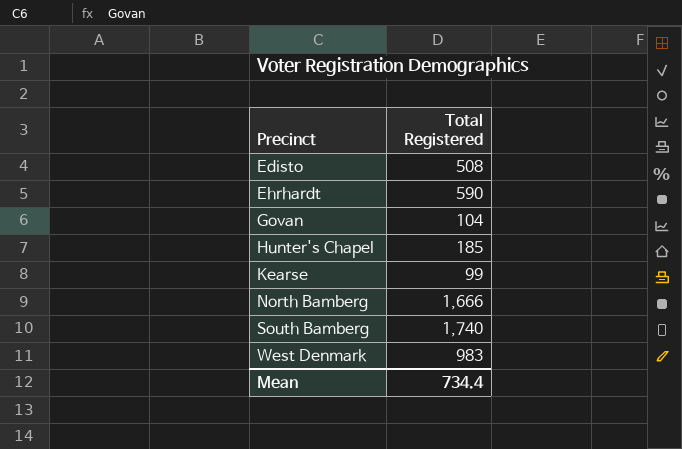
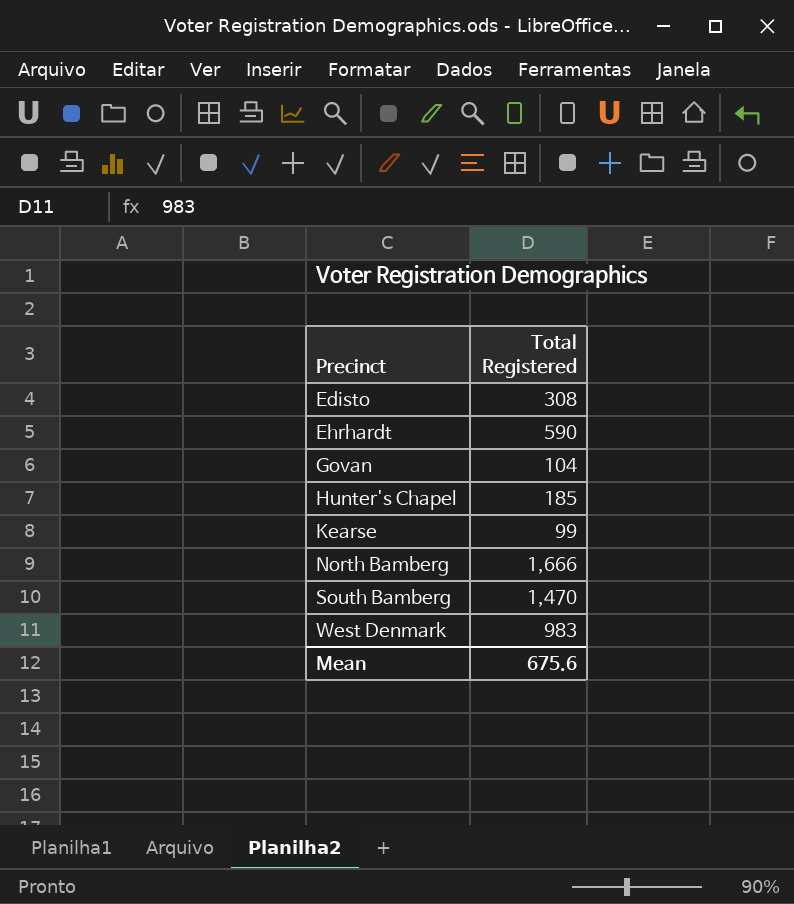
Edisto | Total Registered: 508 -> 308
South Bamberg | Total Registered: 1,740 -> 1,470
Mean | Total Registered: 734.4 -> 675.6

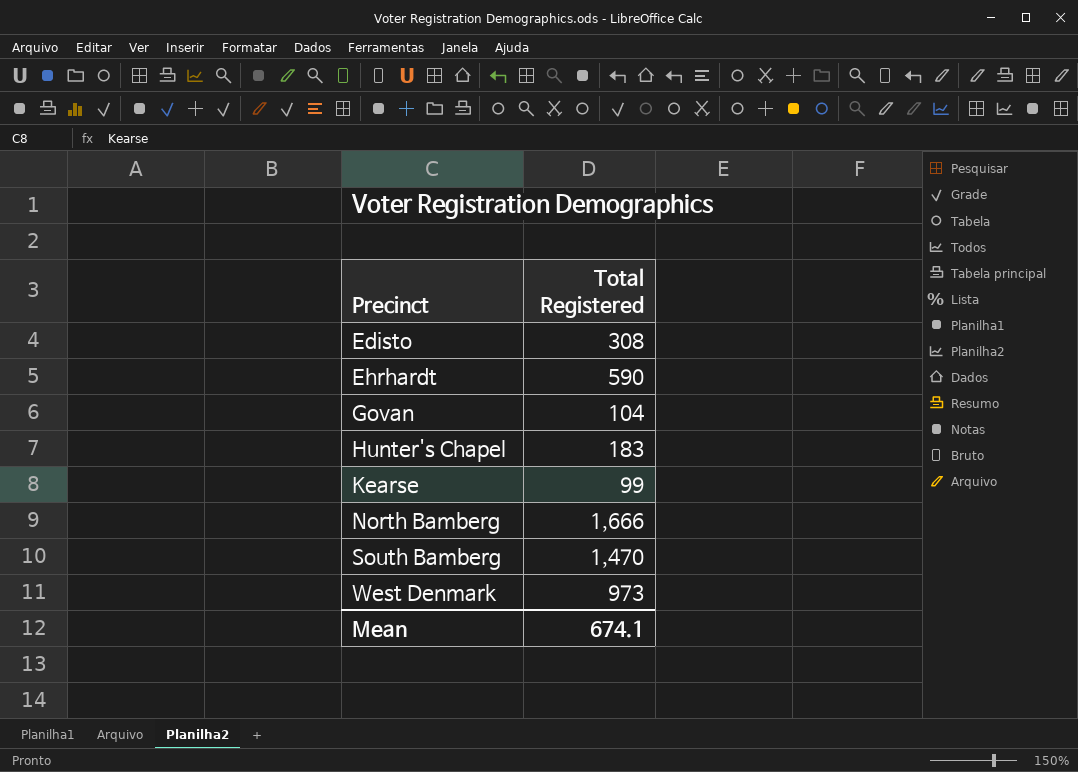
Hunter's Chapel | Total Registered: 185 -> 183
West Denmark | Total Registered: 983 -> 973
Mean | Total Registered: 675.6 -> 674.1

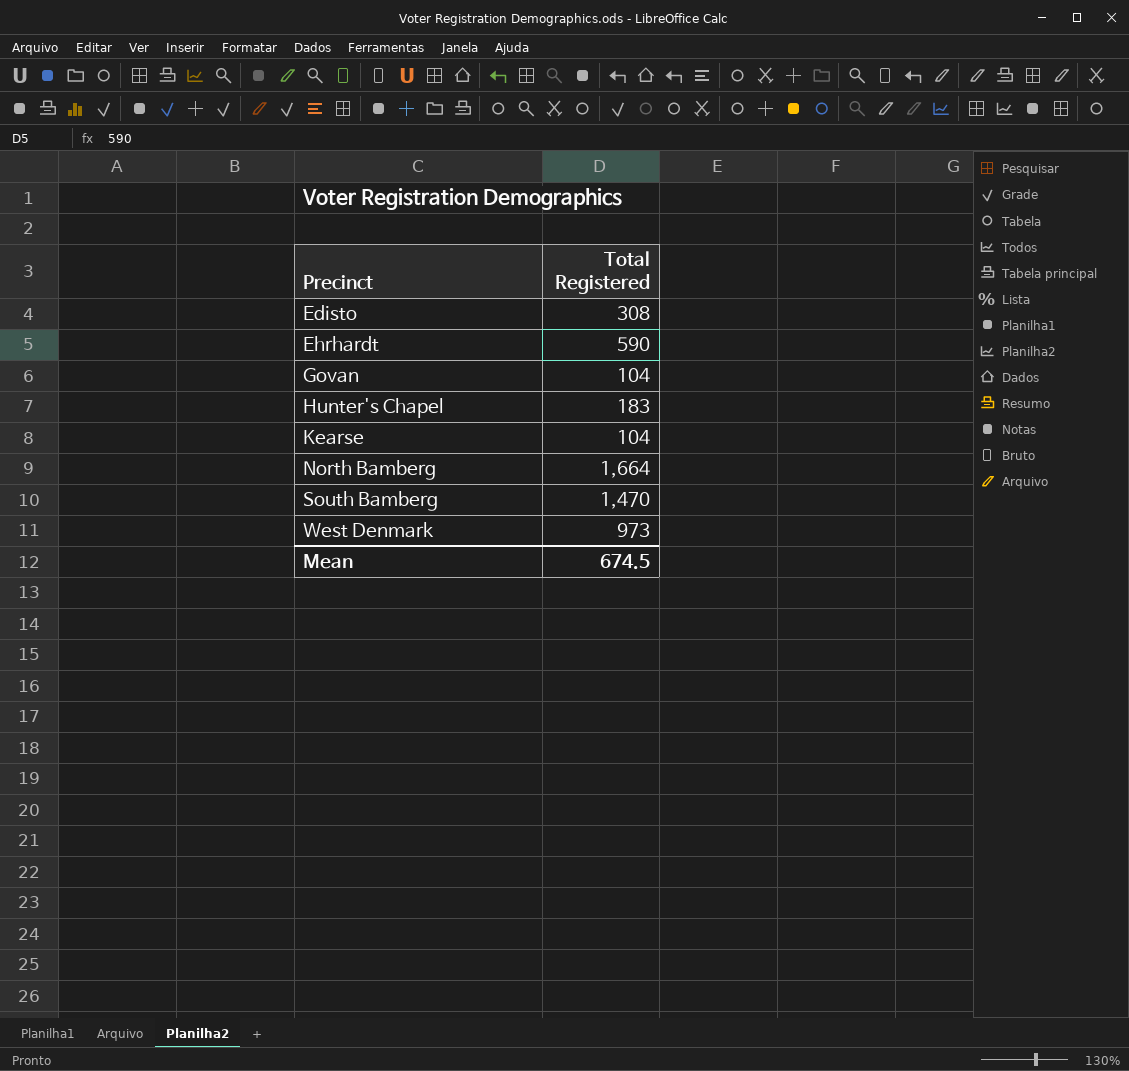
Kearse | Total Registered: 99 -> 104
North Bamberg | Total Registered: 1,666 -> 1,664
Mean | Total Registered: 674.1 -> 674.5

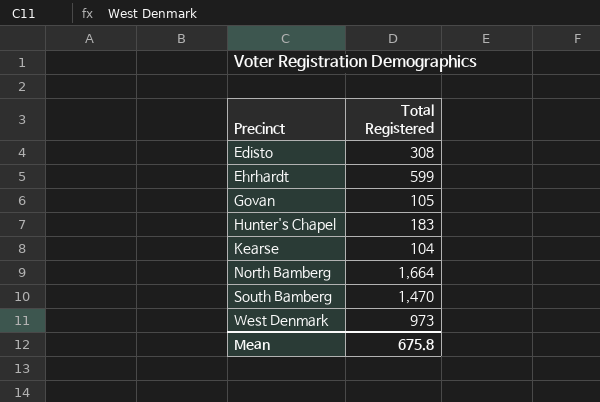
Ehrhardt | Total Registered: 590 -> 599
Govan | Total Registered: 104 -> 105
Mean | Total Registered: 674.5 -> 675.8

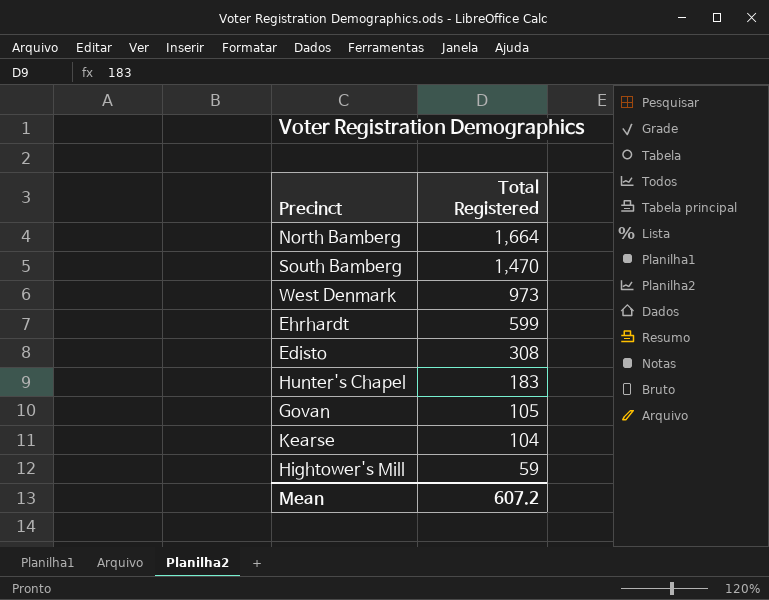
row order: Precinct ascending -> Total Registered descending
row Hightower's Mill: none -> 59
Mean | Total Registered: 675.8 -> 607.2

